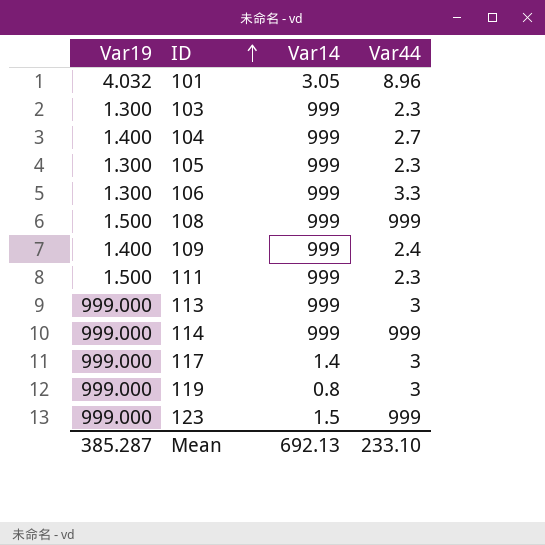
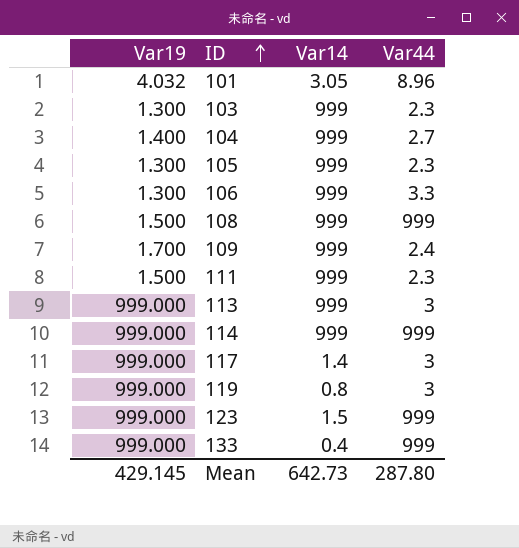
109 | Var19: 1.400 -> 1.700
row 133: none -> 999.000 | 0.4 | 999
Mean | Var19: 385.287 -> 429.145
Mean | Var14: 692.13 -> 642.73
Mean | Var44: 233.10 -> 287.80

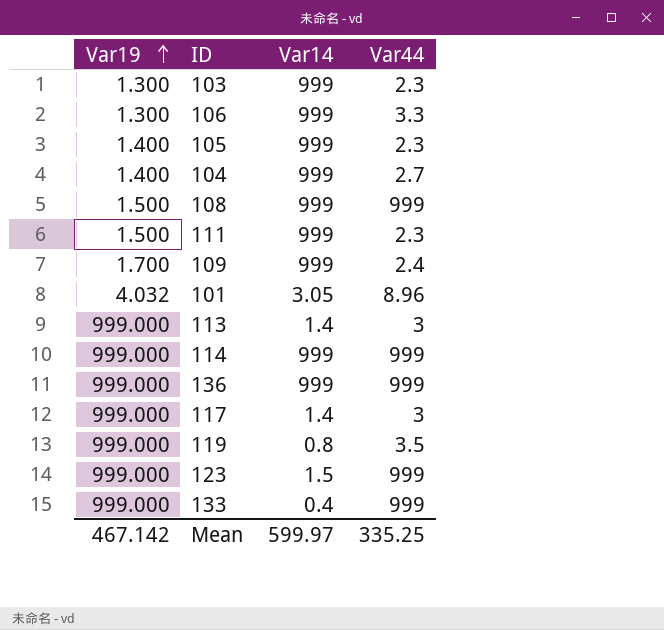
row order: ID ascending -> Var19 ascending
105 | Var19: 1.300 -> 1.400
113 | Var14: 999 -> 1.4
row 136: none -> 999.000 | 999 | 999
119 | Var44: 3 -> 3.5
Mean | Var19: 429.145 -> 467.142
Mean | Var14: 642.73 -> 599.97
Mean | Var44: 287.80 -> 335.25

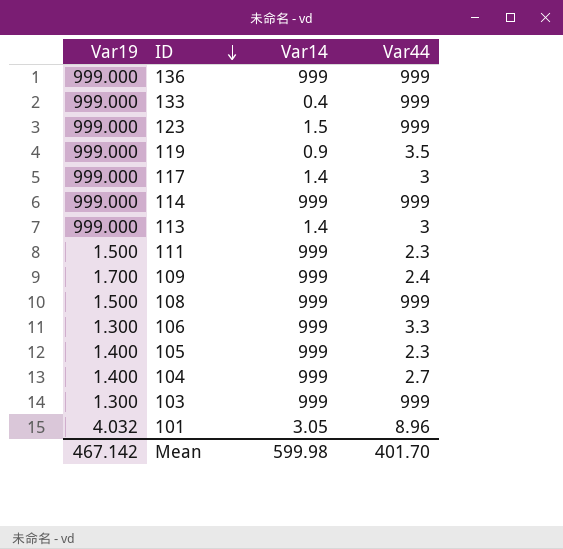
row order: Var19 ascending -> ID descending
119 | Var14: 0.8 -> 0.9
103 | Var44: 2.3 -> 999
Mean | Var14: 599.97 -> 599.98
Mean | Var44: 335.25 -> 401.70

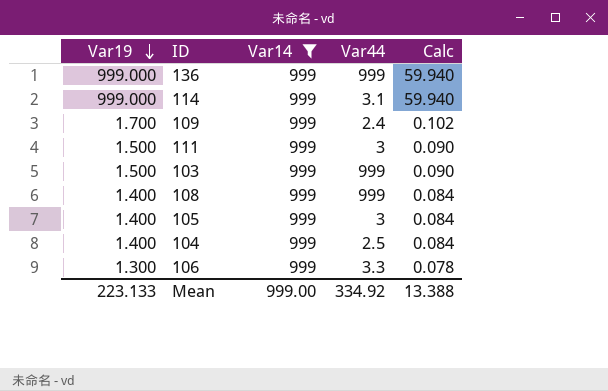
filter: none -> Var14 = 999
row order: ID descending -> Var19 descending
column Calc | formula: none -> [Var19] * 0.06
114 | Var44: 999 -> 3.1
111 | Var44: 2.3 -> 3
103 | Var19: 1.300 -> 1.500
108 | Var19: 1.500 -> 1.400
105 | Var44: 2.3 -> 3
104 | Var44: 2.7 -> 2.5
Mean | Var19: 467.142 -> 223.133
Mean | Var14: 599.98 -> 999.00
Mean | Var44: 401.70 -> 334.92

